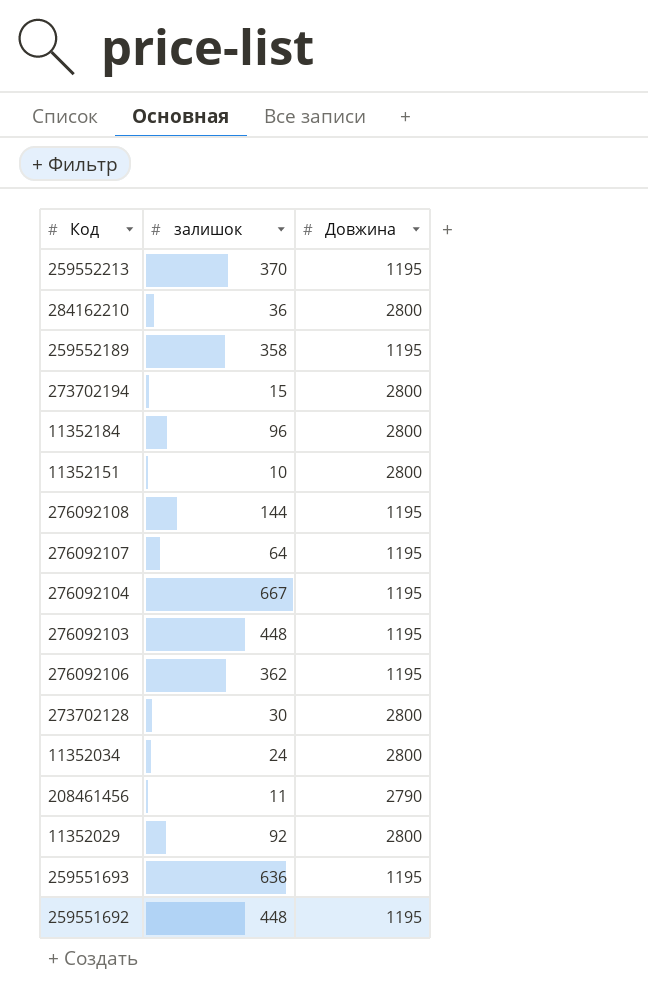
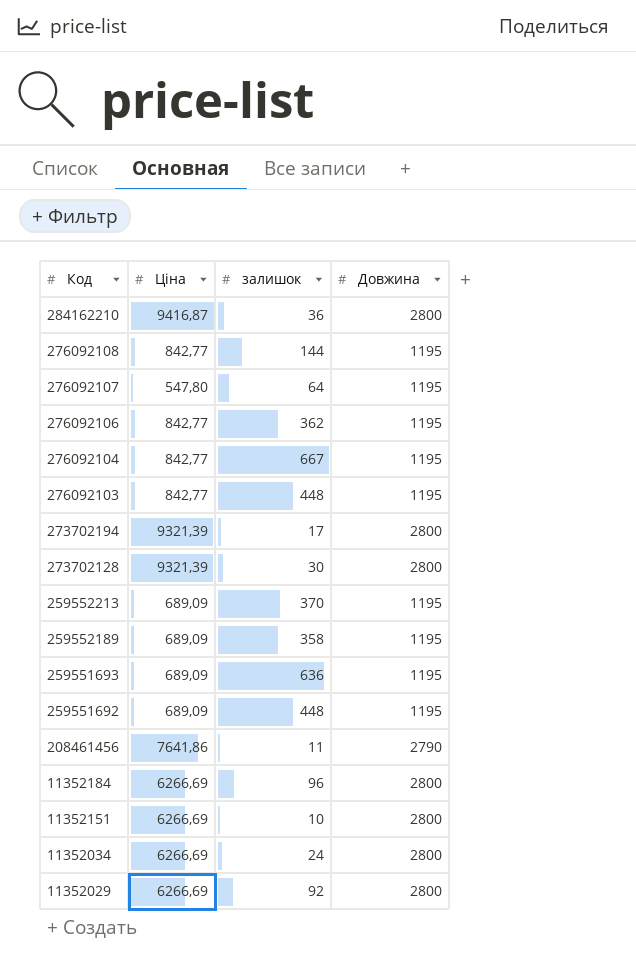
row order: none -> Код descending
column Ціна | position: none -> 2
273702194 | залишок: 15 -> 17

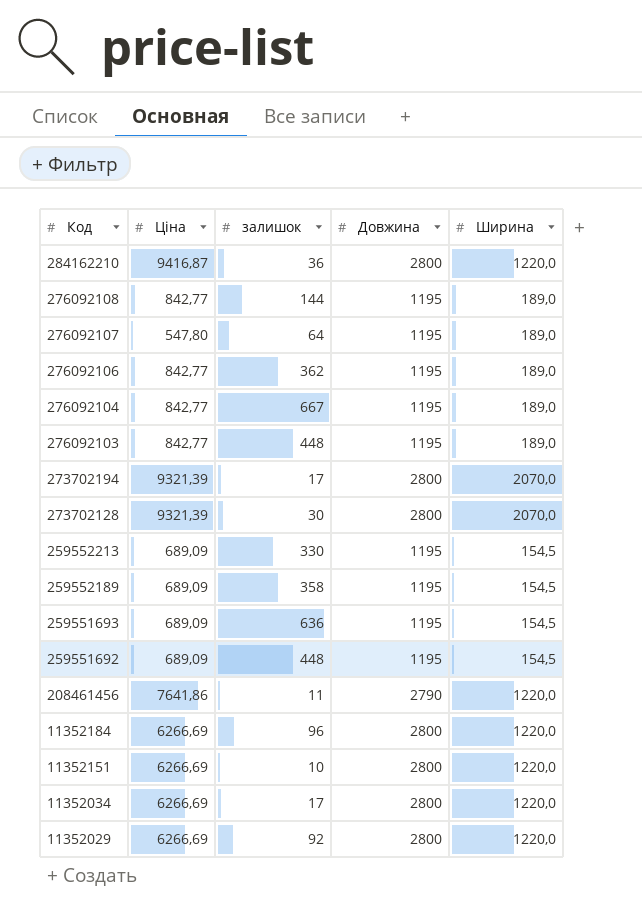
column Ширина | position: none -> 5
259552213 | залишок: 370 -> 330
11352034 | залишок: 24 -> 17

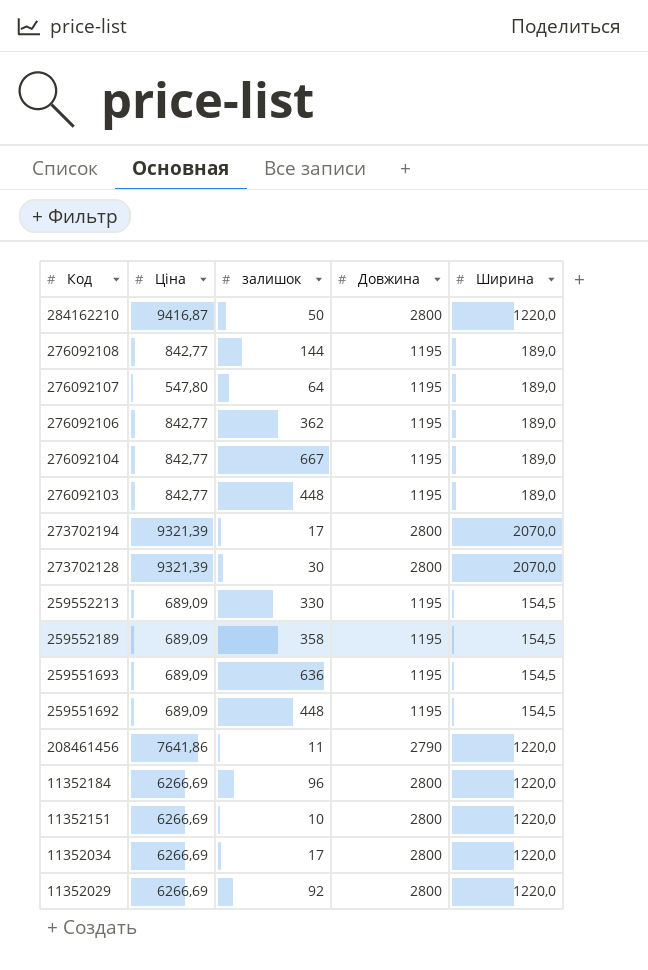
284162210 | залишок: 36 -> 50

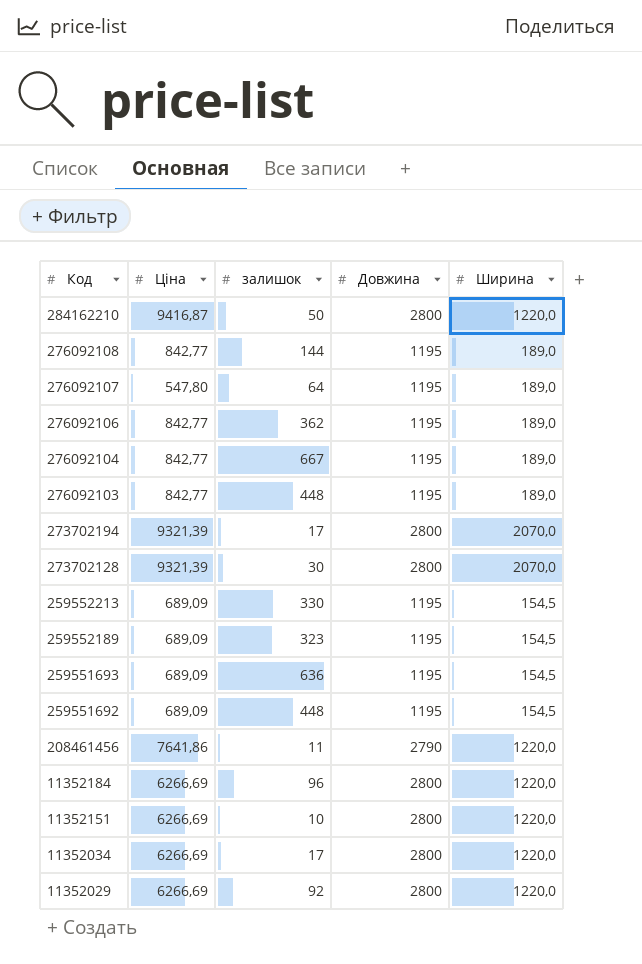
259552189 | залишок: 358 -> 323

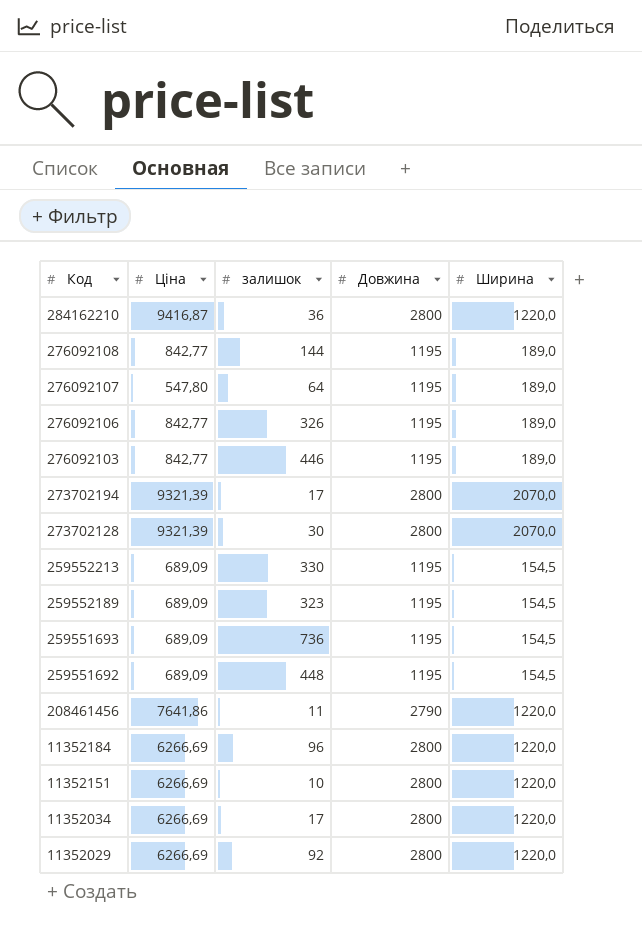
row 276092104: 842,77 | 667 | 1195 | 189,0 -> none
284162210 | залишок: 50 -> 36
276092106 | залишок: 362 -> 326
276092103 | залишок: 448 -> 446
259551693 | залишок: 636 -> 736

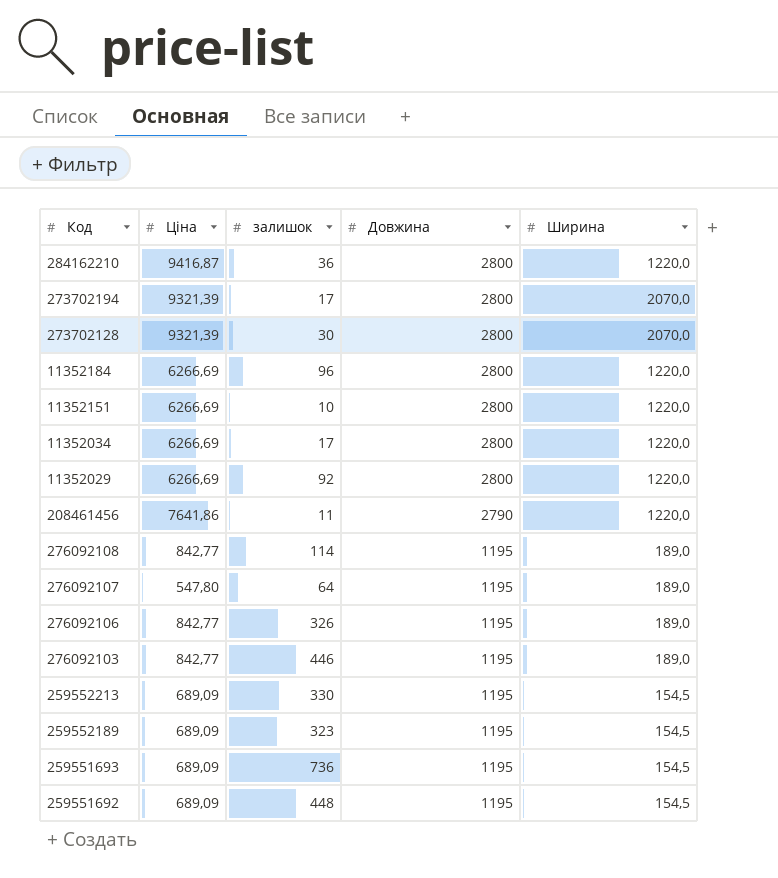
row order: Код descending -> Довжина descending
276092108 | залишок: 144 -> 114

